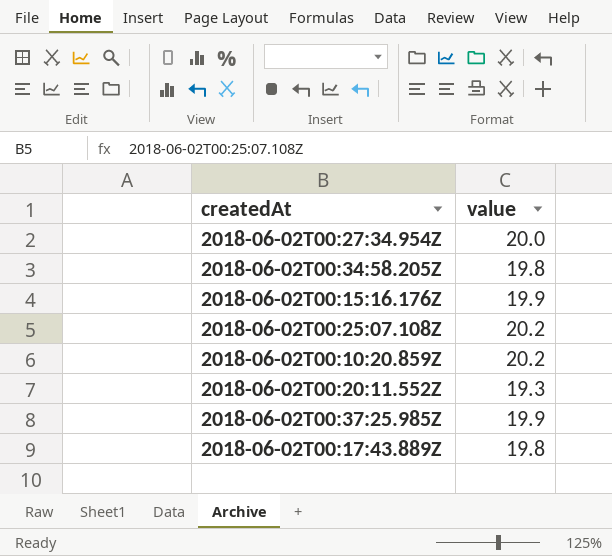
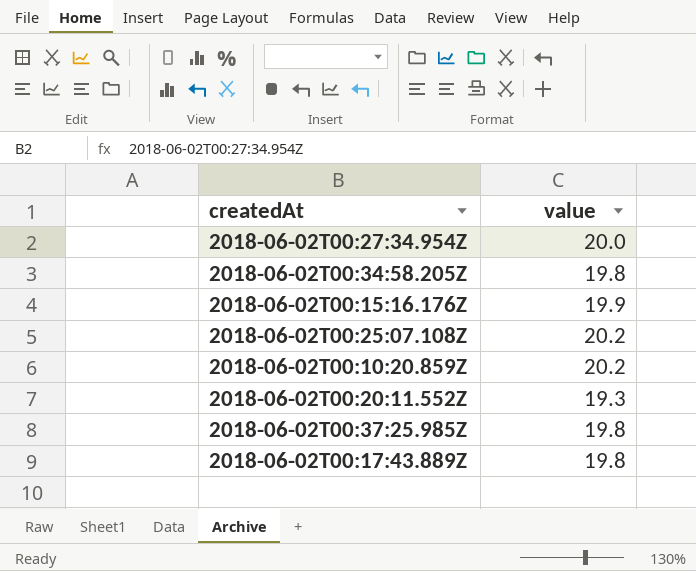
2018-06-02T00:37:25.985Z | value: 19.9 -> 19.8

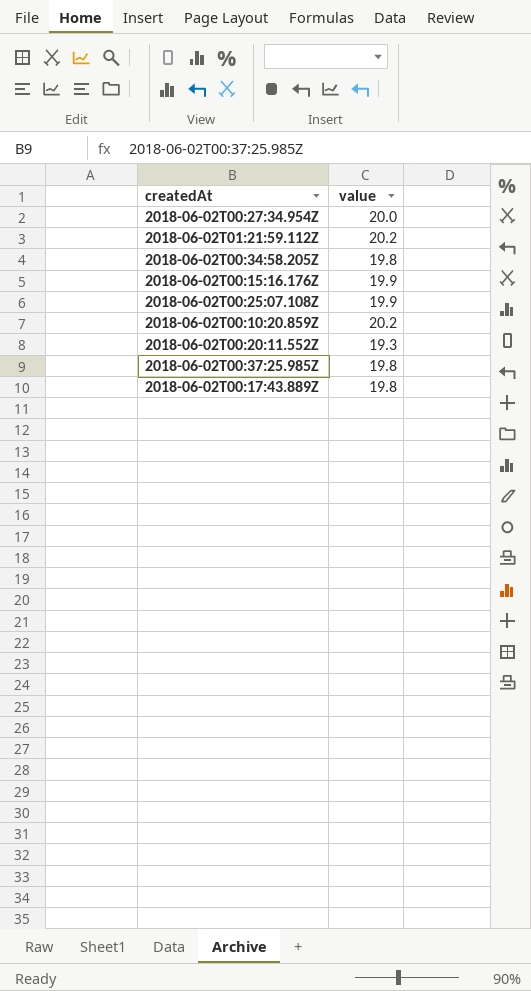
row 2018-06-02T01:21:59.112Z: none -> 20.2
2018-06-02T00:25:07.108Z | value: 20.2 -> 19.9

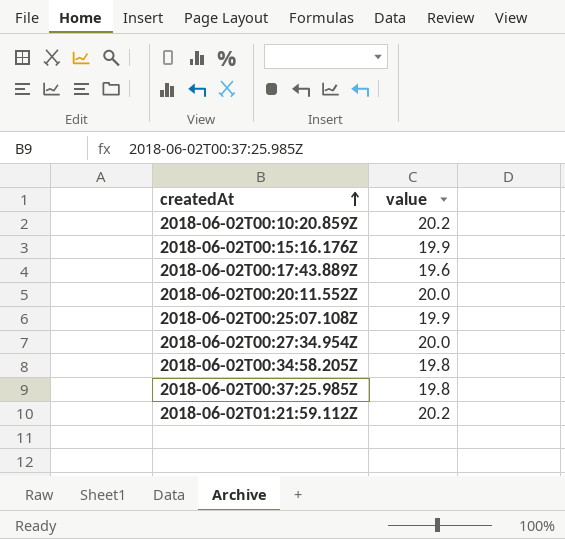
row order: none -> createdAt ascending
2018-06-02T00:17:43.889Z | value: 19.8 -> 19.6
2018-06-02T00:20:11.552Z | value: 19.3 -> 20.0

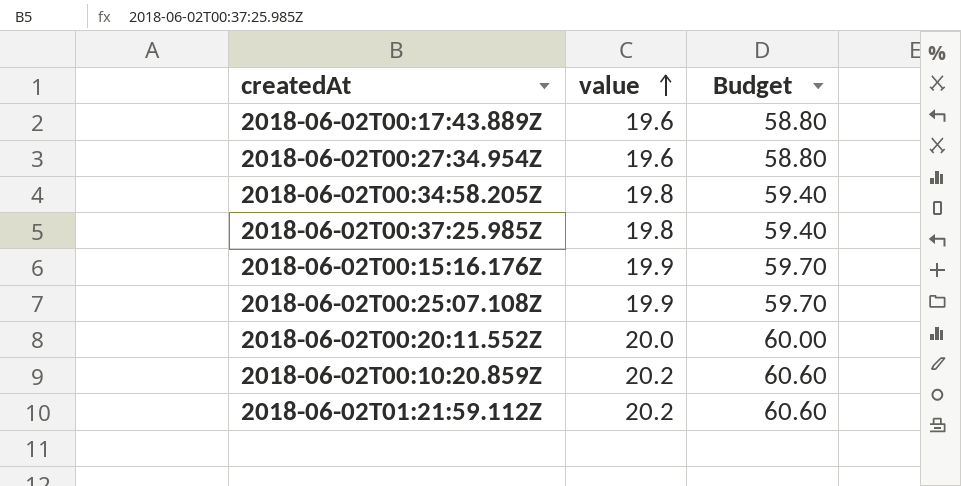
row order: createdAt ascending -> value ascending
column Budget | formula: none -> [value] * 3
2018-06-02T00:27:34.954Z | value: 20.0 -> 19.6

